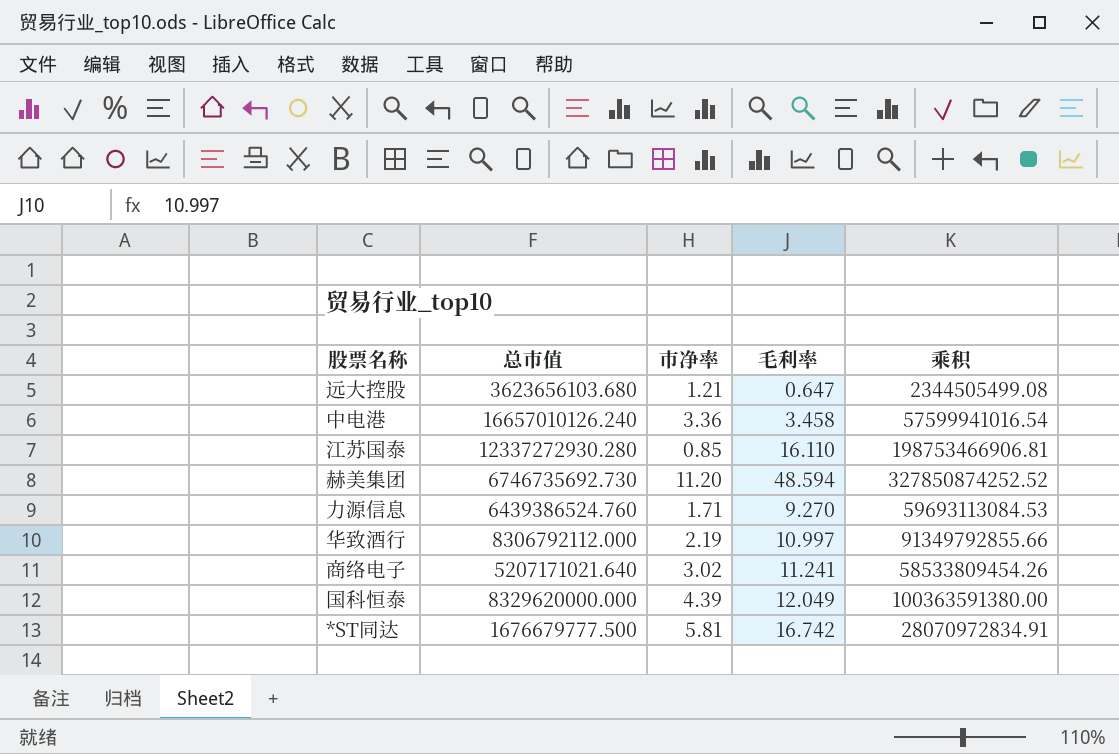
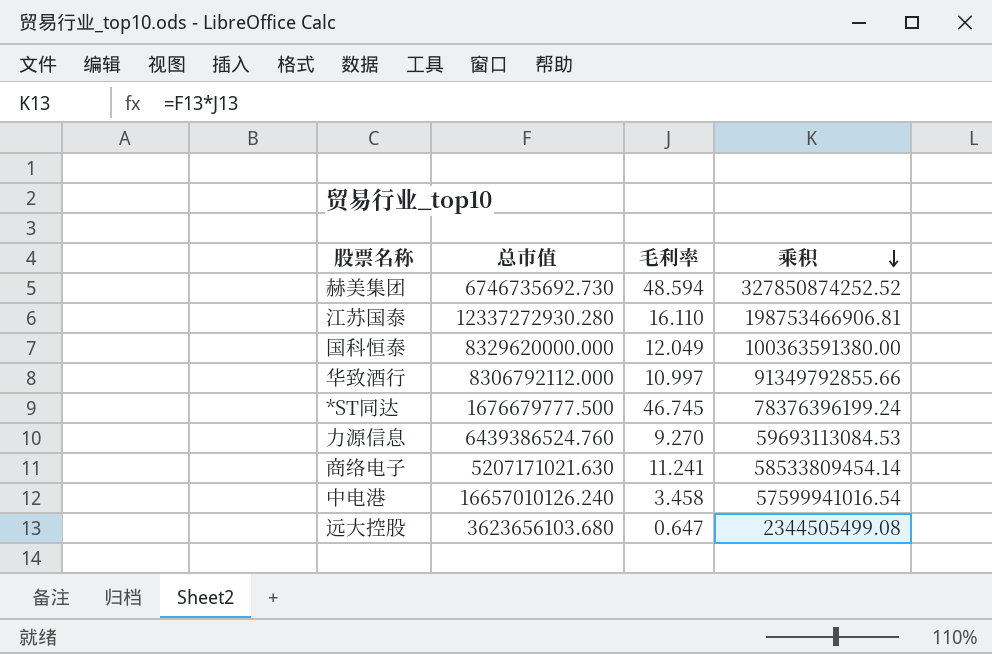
row order: none -> 乘积 descending
column 市净率 | position: 3 -> none
*ST同达 | 毛利率: 16.742 -> 46.745
*ST同达 | 乘积: 28070972834.91 -> 78376396199.24
商络电子 | 总市值: 5207171021.640 -> 5207171021.630
商络电子 | 乘积: 58533809454.26 -> 58533809454.14

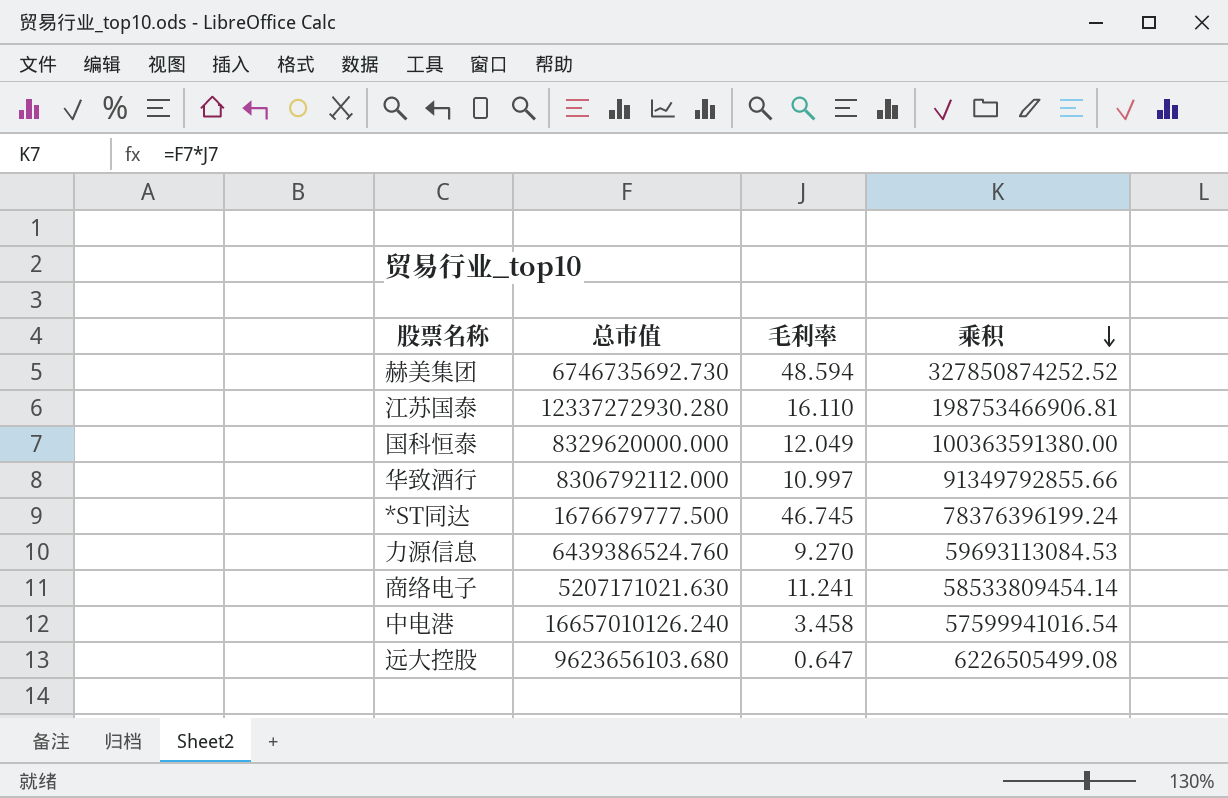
远大控股 | 总市值: 3623656103.680 -> 9623656103.680
远大控股 | 乘积: 2344505499.08 -> 6226505499.08

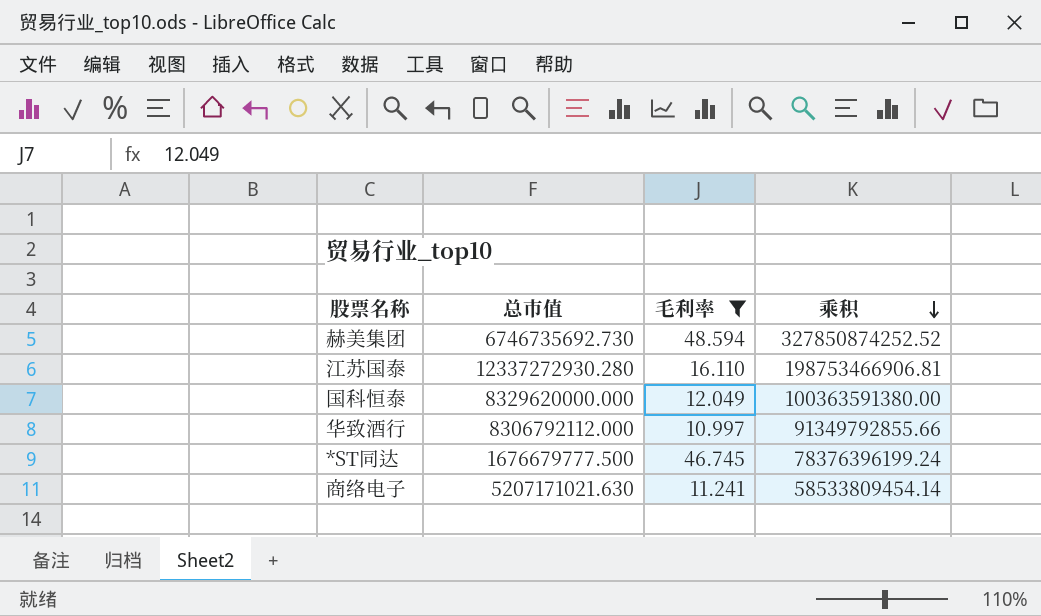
filter: none -> 毛利率 >= 10.997

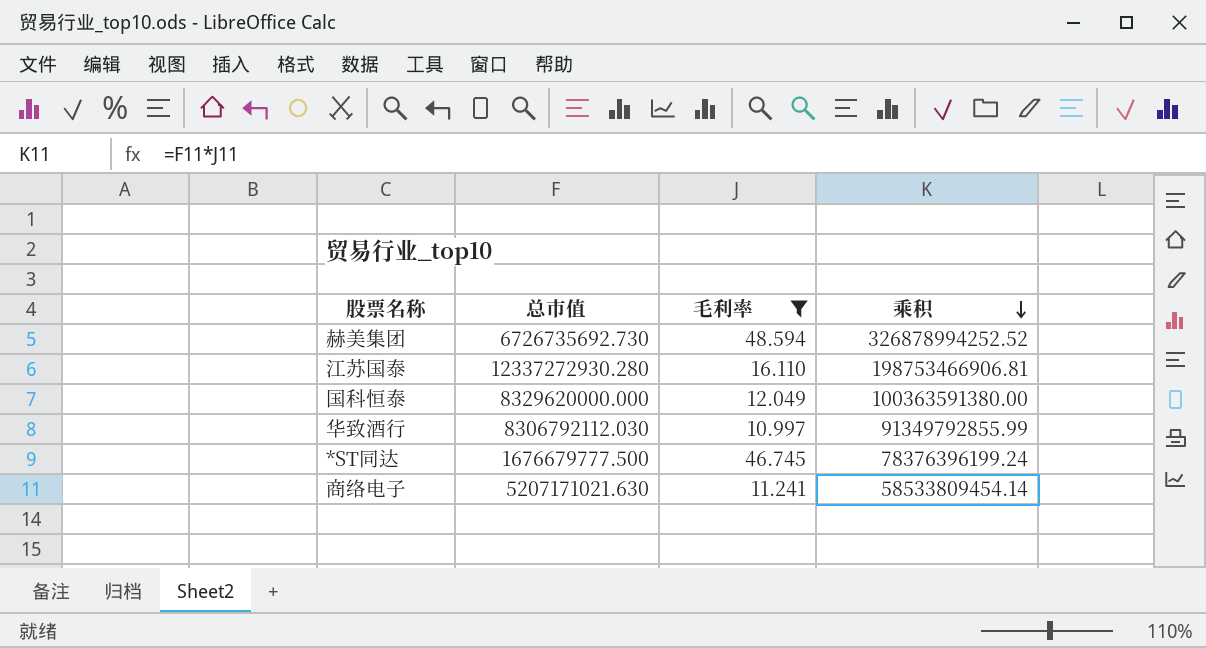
赫美集团 | 总市值: 6746735692.730 -> 6726735692.730
赫美集团 | 乘积: 327850874252.52 -> 326878994252.52
华致酒行 | 总市值: 8306792112.000 -> 8306792112.030
华致酒行 | 乘积: 91349792855.66 -> 91349792855.99

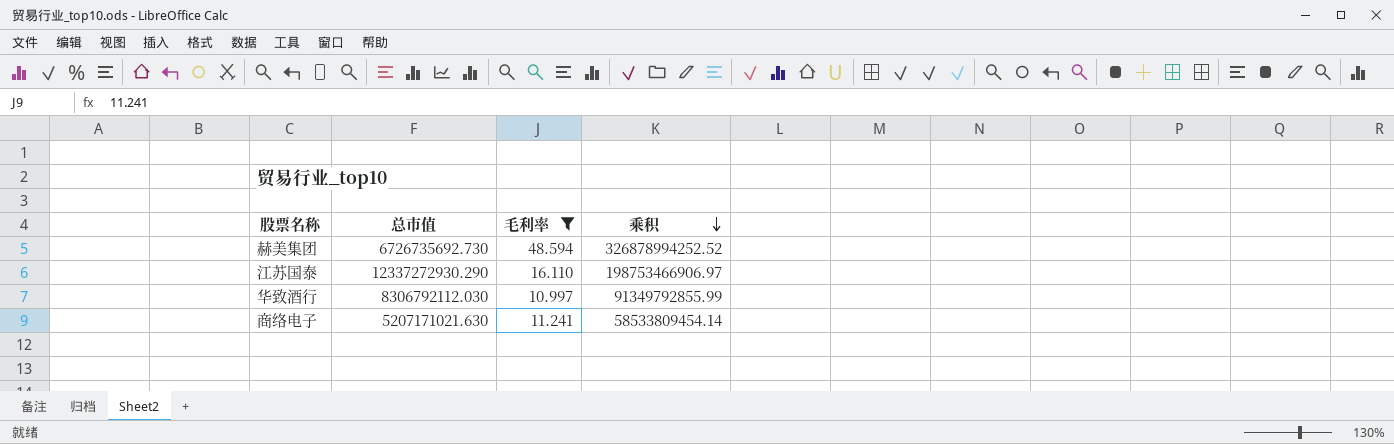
row 国科恒泰: 8329620000.000 | 12.049 | 100363591380.00 -> none
row *ST同达: 1676679777.500 | 46.745 | 78376396199.24 -> none
江苏国泰 | 总市值: 12337272930.280 -> 12337272930.290
江苏国泰 | 乘积: 198753466906.81 -> 198753466906.97

